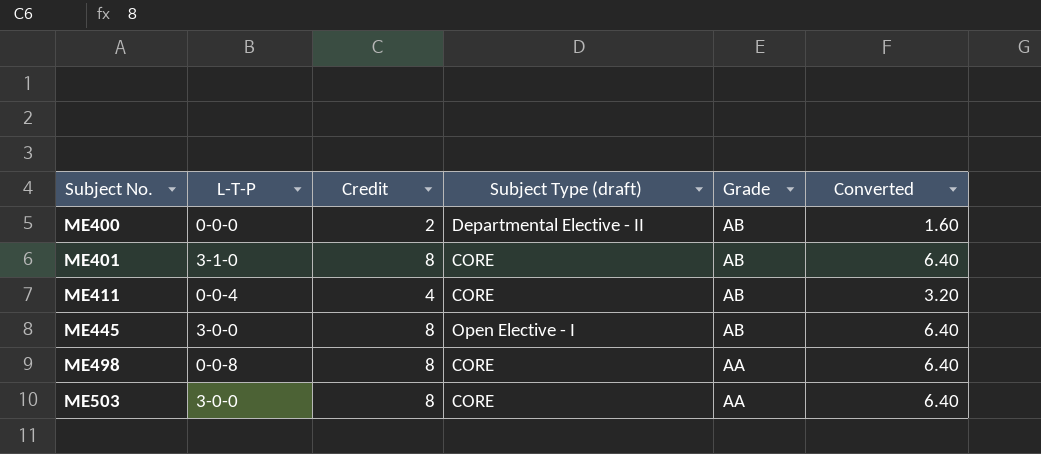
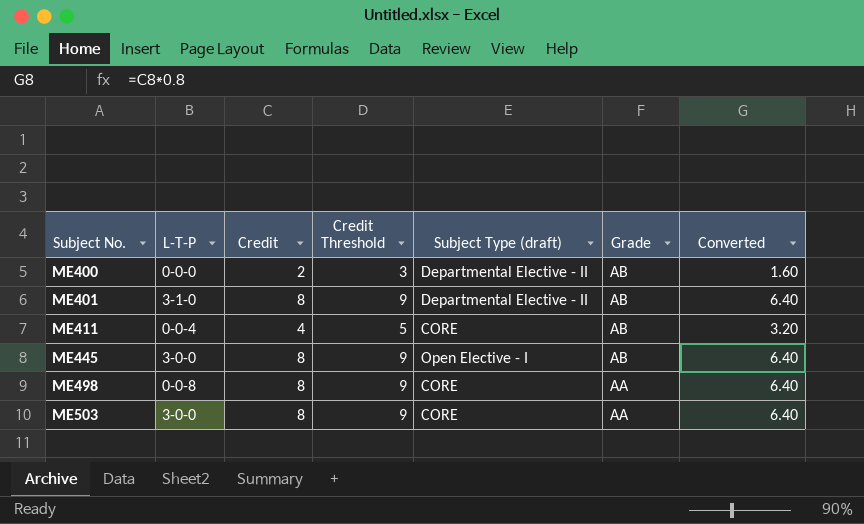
column Credit Threshold | formula: none -> [Credit] + 1
ME401 | Subject Type (draft): CORE -> Departmental Elective - II

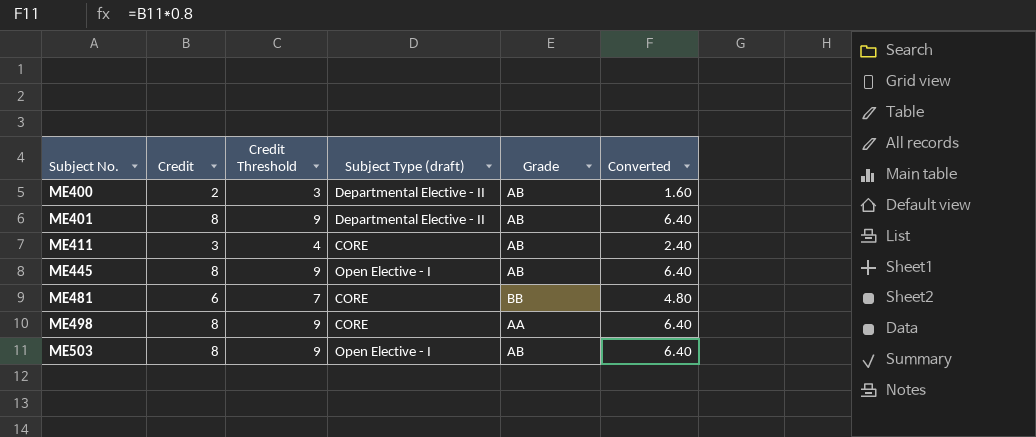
column L-T-P | position: 2 -> none
ME411 | Credit: 4 -> 3
ME411 | Credit Threshold: 5 -> 4
ME411 | Converted: 3.20 -> 2.40
row ME481: none -> 6 | 7 | CORE | BB | 4.80
ME503 | Subject Type (draft): CORE -> Open Elective - I
ME503 | Grade: AA -> AB

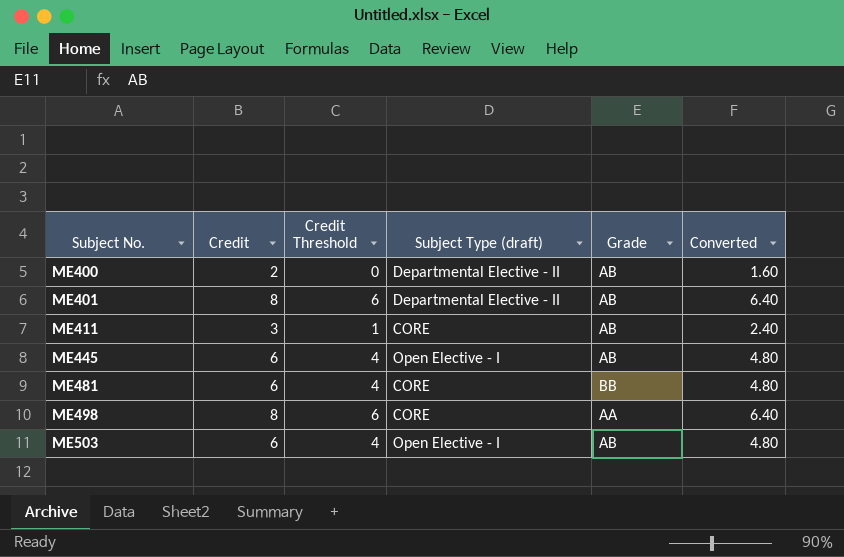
column Credit Threshold | formula: [Credit] + 1 -> [Credit] - 2
ME445 | Credit: 8 -> 6
ME445 | Converted: 6.40 -> 4.80
ME503 | Credit: 8 -> 6
ME503 | Converted: 6.40 -> 4.80

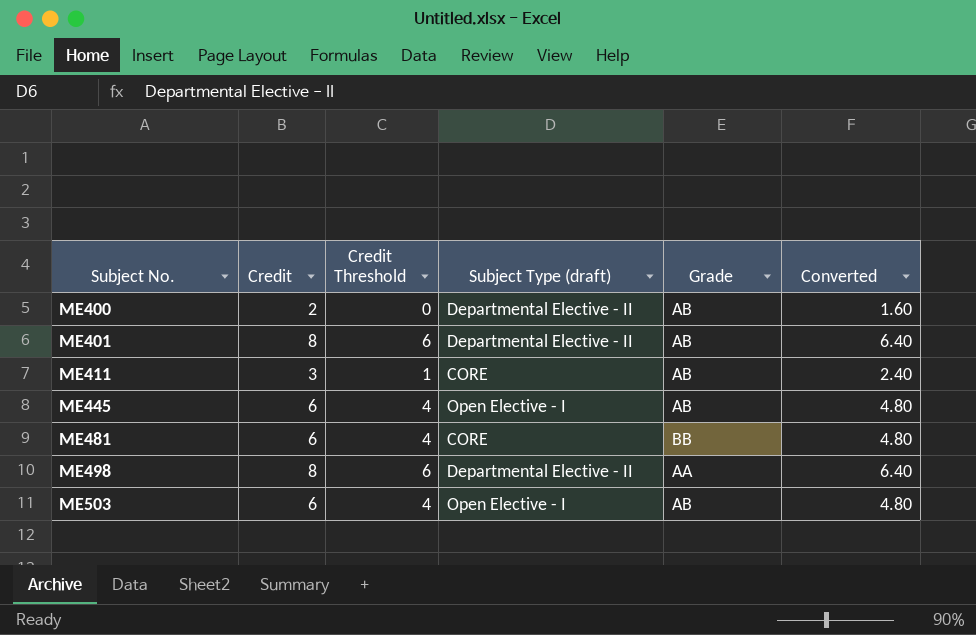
ME498 | Subject Type (draft): CORE -> Departmental Elective - II

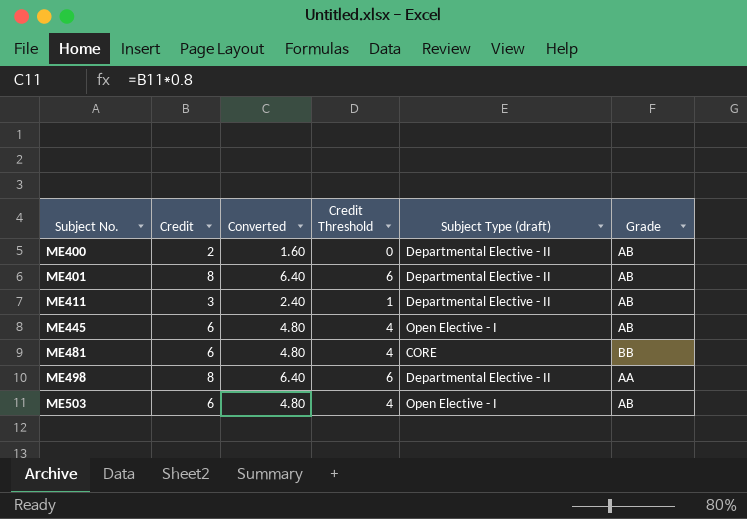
column Converted | position: 6 -> 3
ME411 | Subject Type (draft): CORE -> Departmental Elective - II

